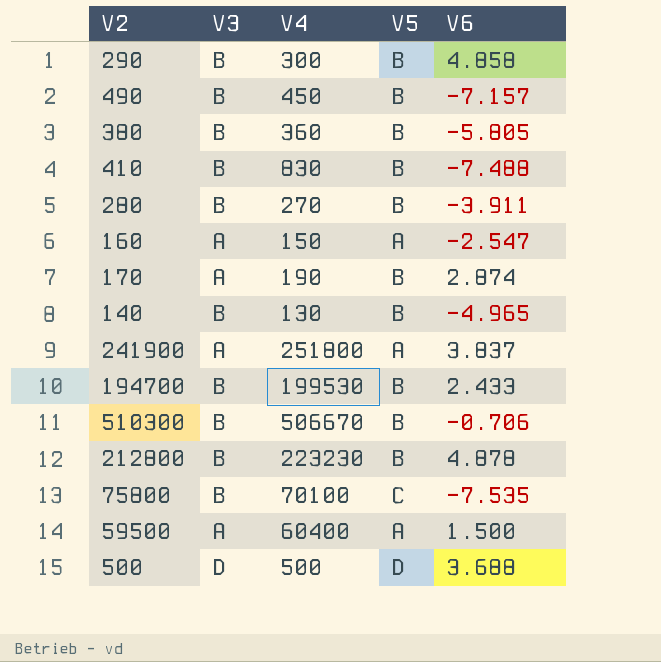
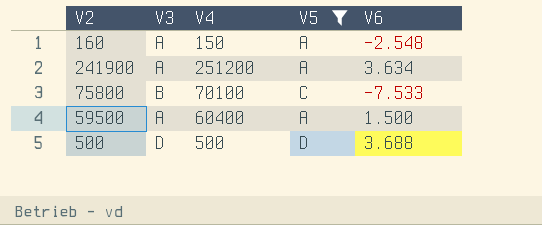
filter: none -> V5 != B
160 | V6: -2.547 -> -2.548
241900 | V4: 251800 -> 251200
241900 | V6: 3.837 -> 3.634
75800 | V6: -7.535 -> -7.533

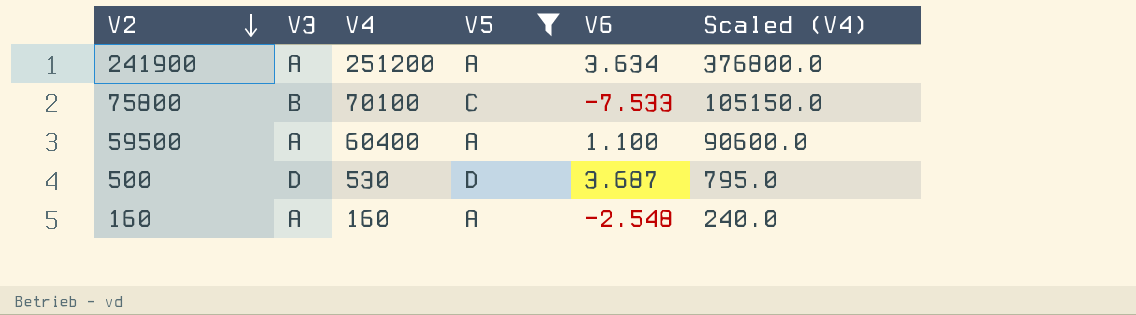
row order: none -> V2 descending
column Scaled (V4) | formula: none -> [V4] * 1.5
59500 | V6: 1.500 -> 1.100
500 | V4: 500 -> 530
500 | V6: 3.688 -> 3.687
160 | V4: 150 -> 160

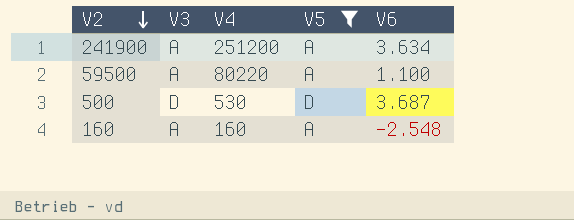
column Scaled (V4) | formula: [V4] * 1.5 -> none
row 75800: B | 70100 | C | -7.533 | 105150.0 -> none
59500 | V4: 60400 -> 80220

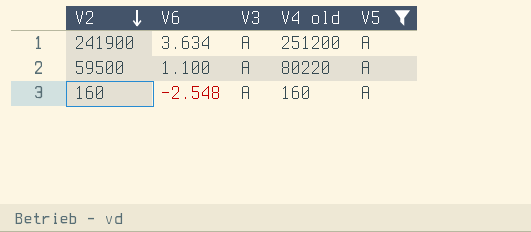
column V6 | position: 5 -> 2
column name: V4 -> V4 old
row 500: D | 530 | D | 3.687 -> none

